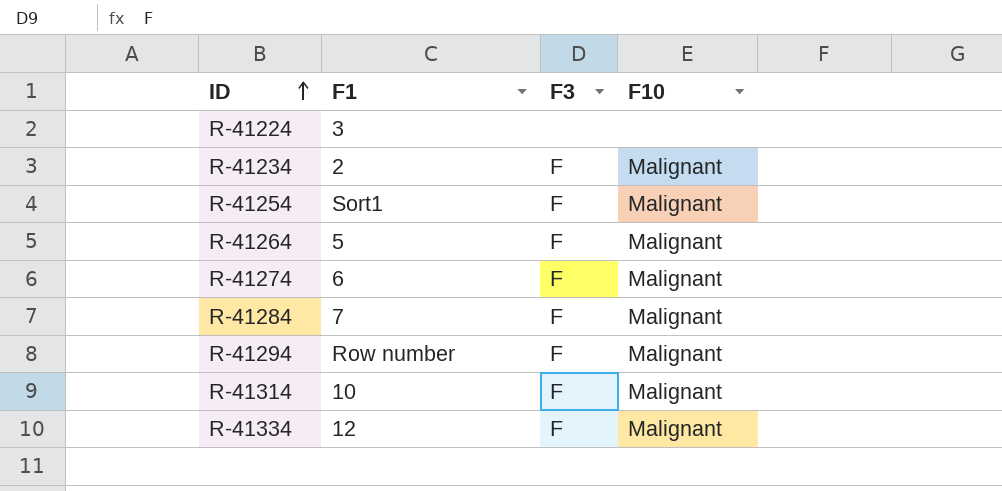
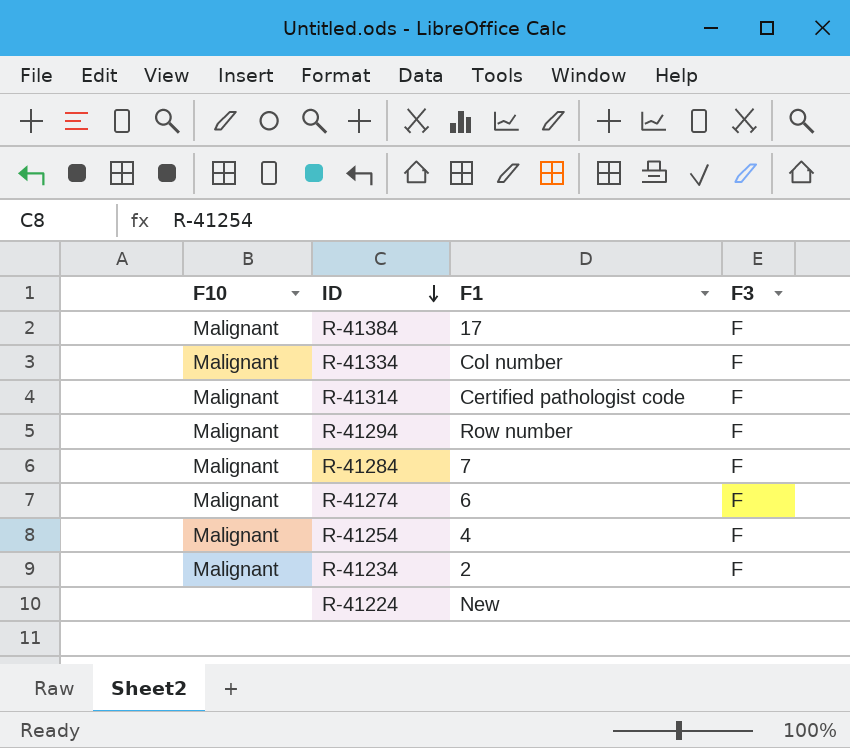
row order: ID ascending -> ID descending
column F10 | position: 4 -> 1
row R-41264: 5 | F | Malignant -> none
row R-41384: none -> Malignant | 17 | F
R-41334 | F1: 12 -> Col number
R-41314 | F1: 10 -> Certified pathologist code
R-41254 | F1: Sort1 -> 4
R-41224 | F1: 3 -> New

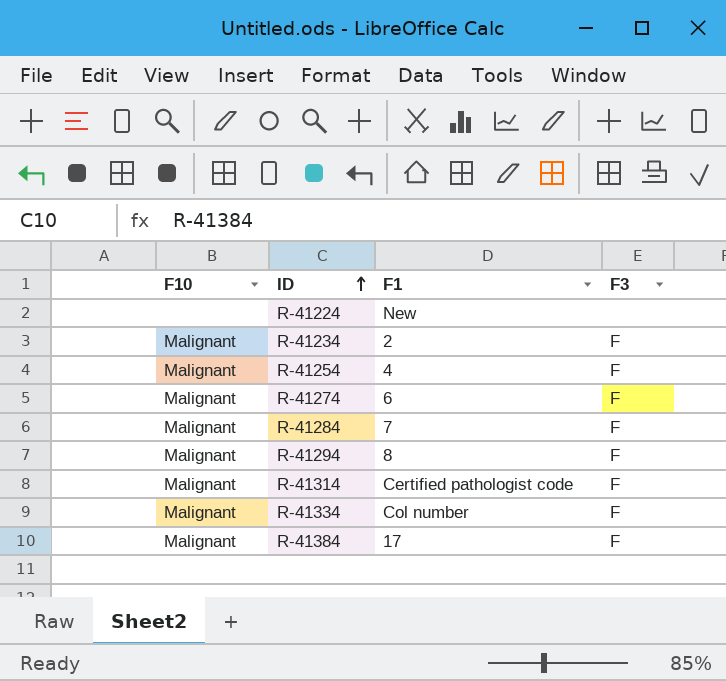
row order: ID descending -> ID ascending
R-41294 | F1: Row number -> 8

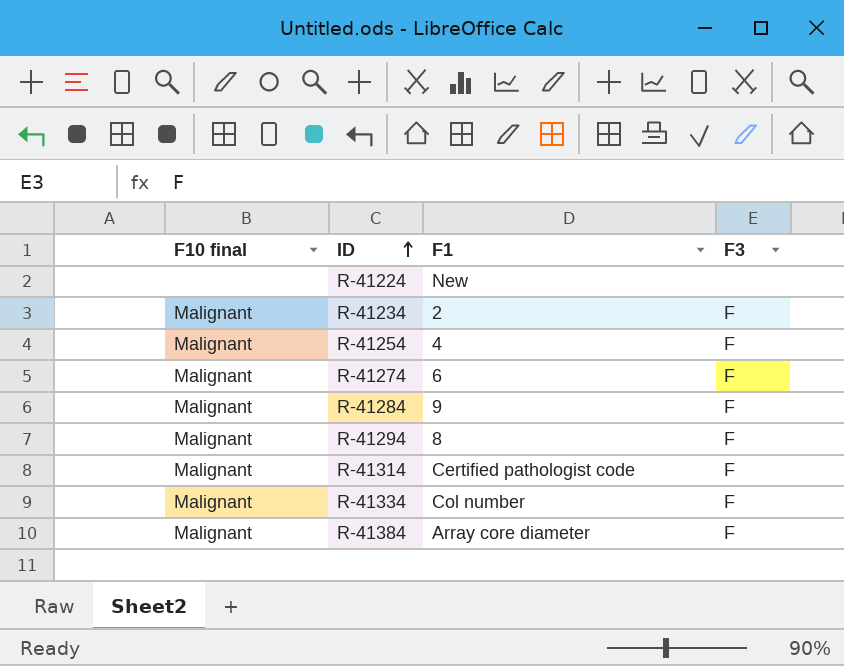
column name: F10 -> F10 final
R-41284 | F1: 7 -> 9
R-41384 | F1: 17 -> Array core diameter

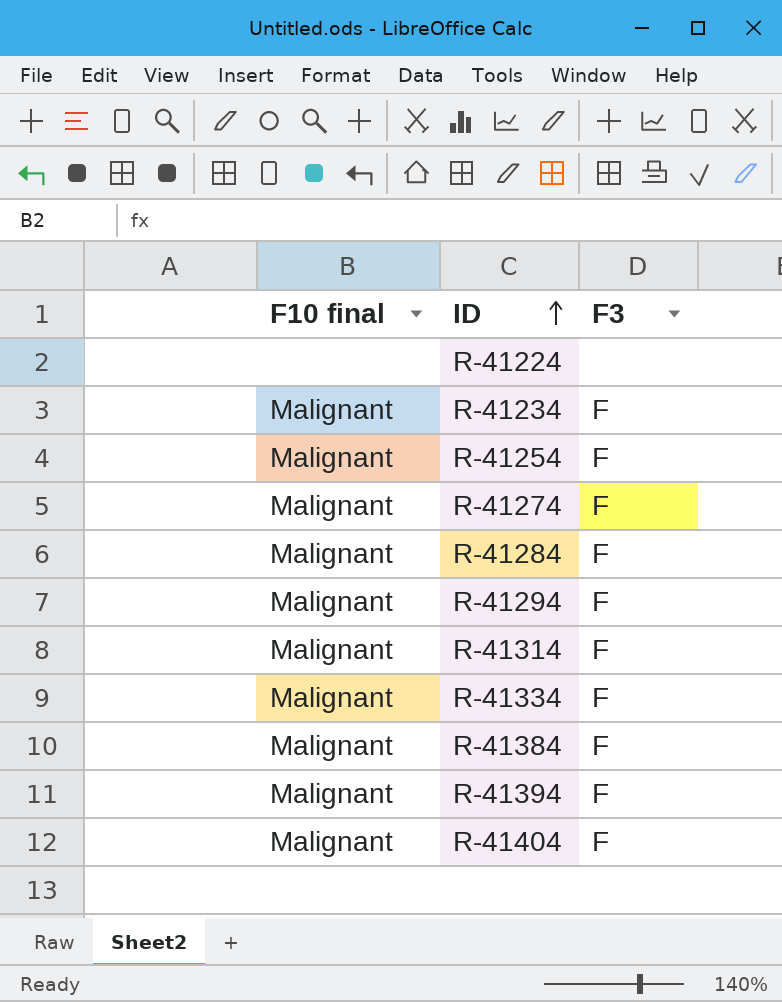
column F1 | position: 3 -> none
row R-41394: none -> Malignant | F
row R-41404: none -> Malignant | F

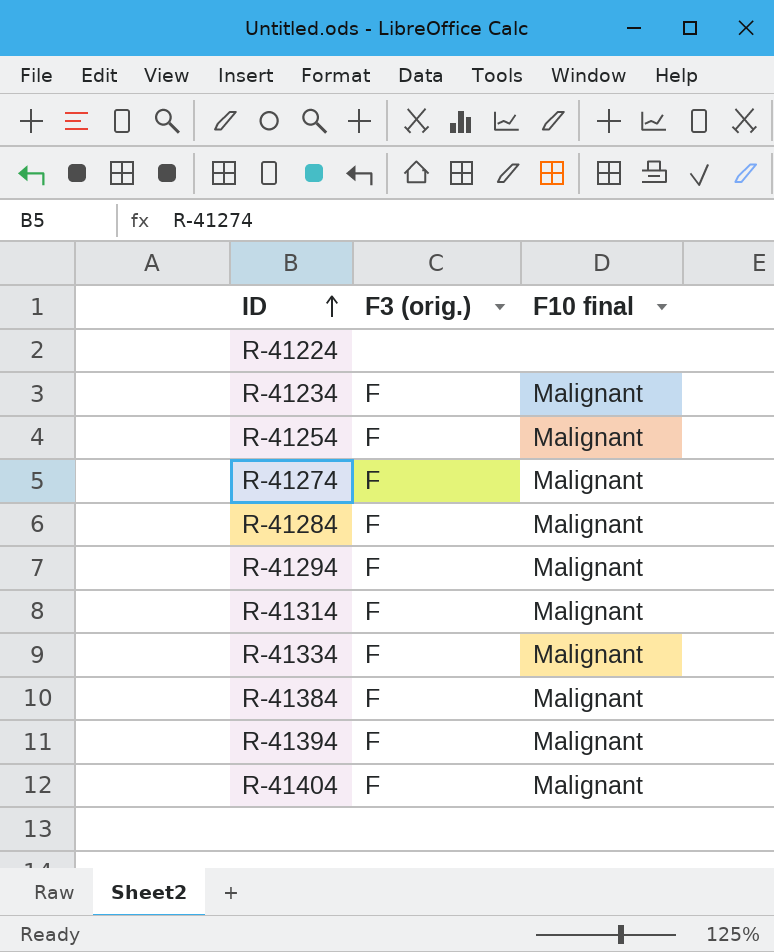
column name: F3 -> F3 (orig.)
column F10 final | position: 1 -> 3

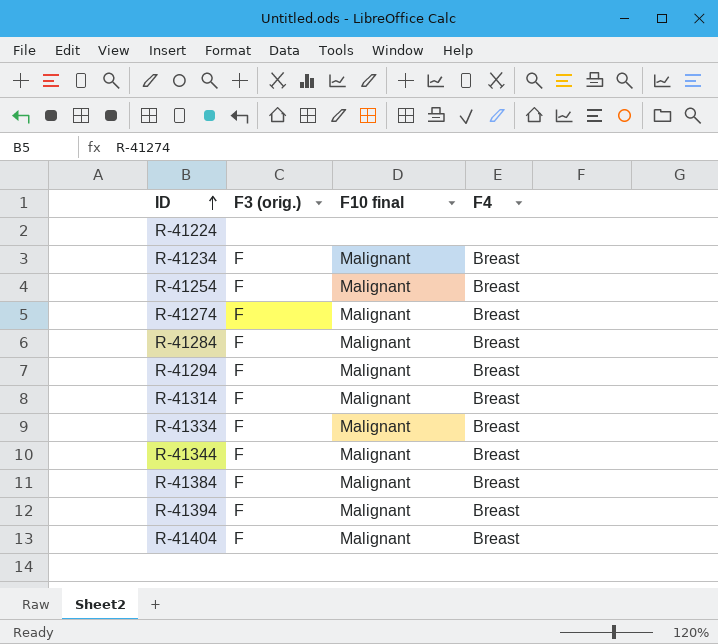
column F4 | position: none -> 4
row R-41344: none -> F | Malignant | Breast

